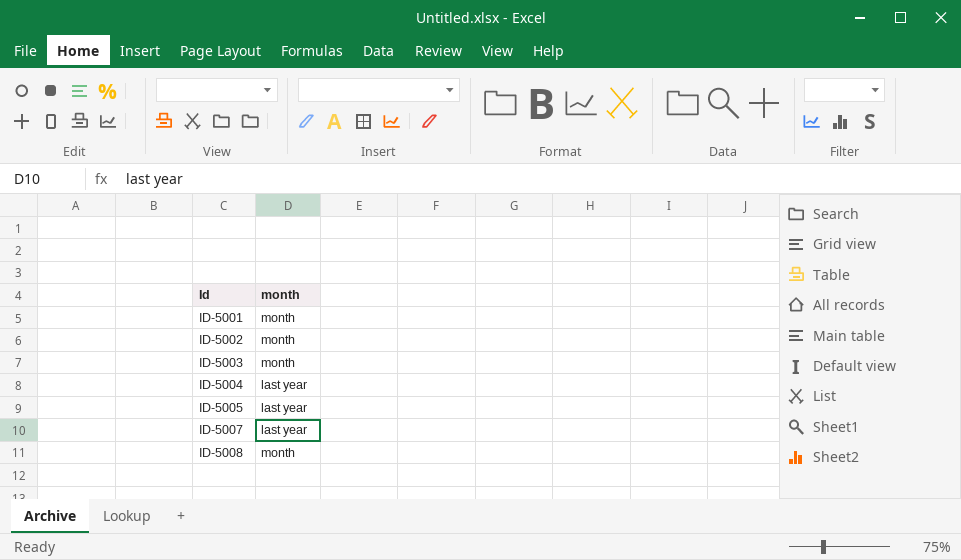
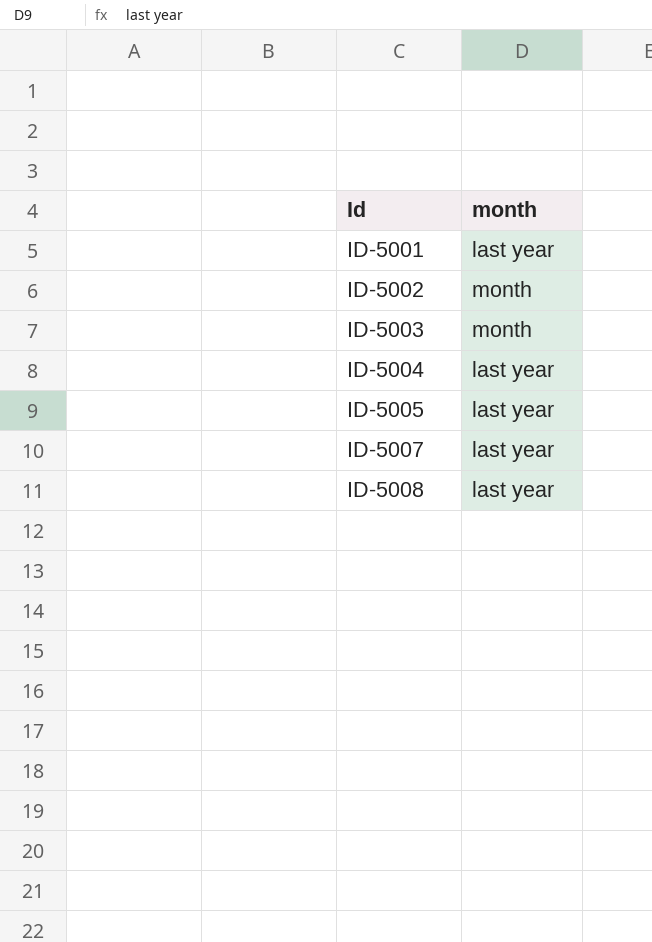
ID-5001 | month: month -> last year
ID-5008 | month: month -> last year

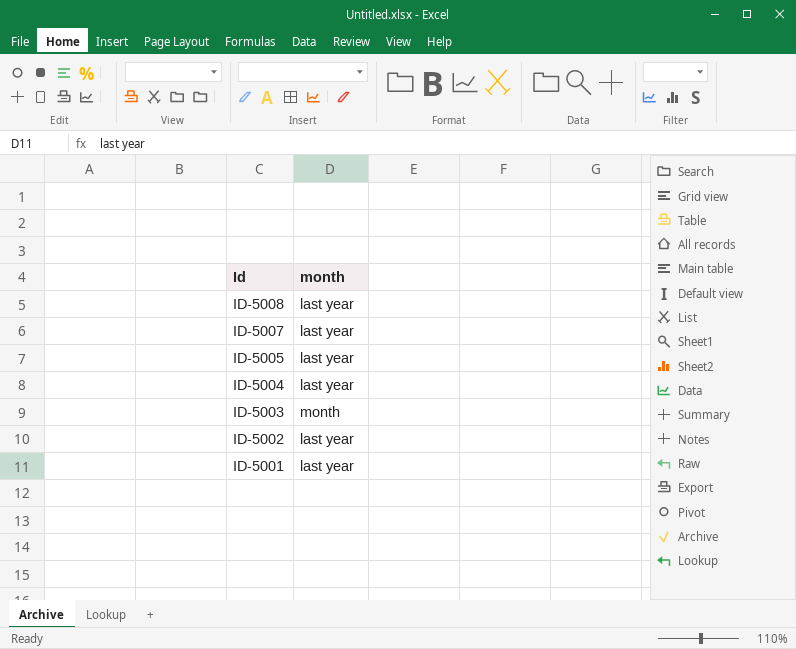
row order: Id ascending -> Id descending
ID-5002 | month: month -> last year

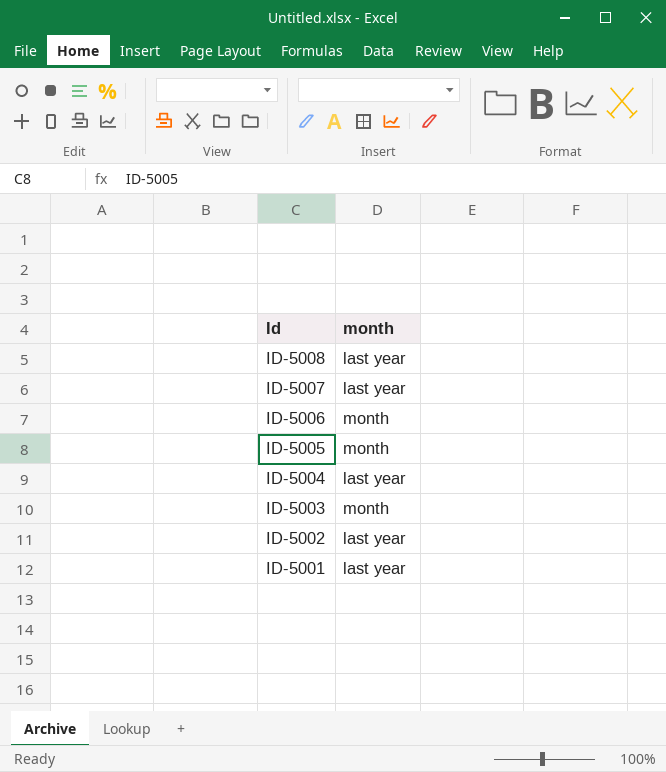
row ID-5006: none -> month
ID-5005 | month: last year -> month

